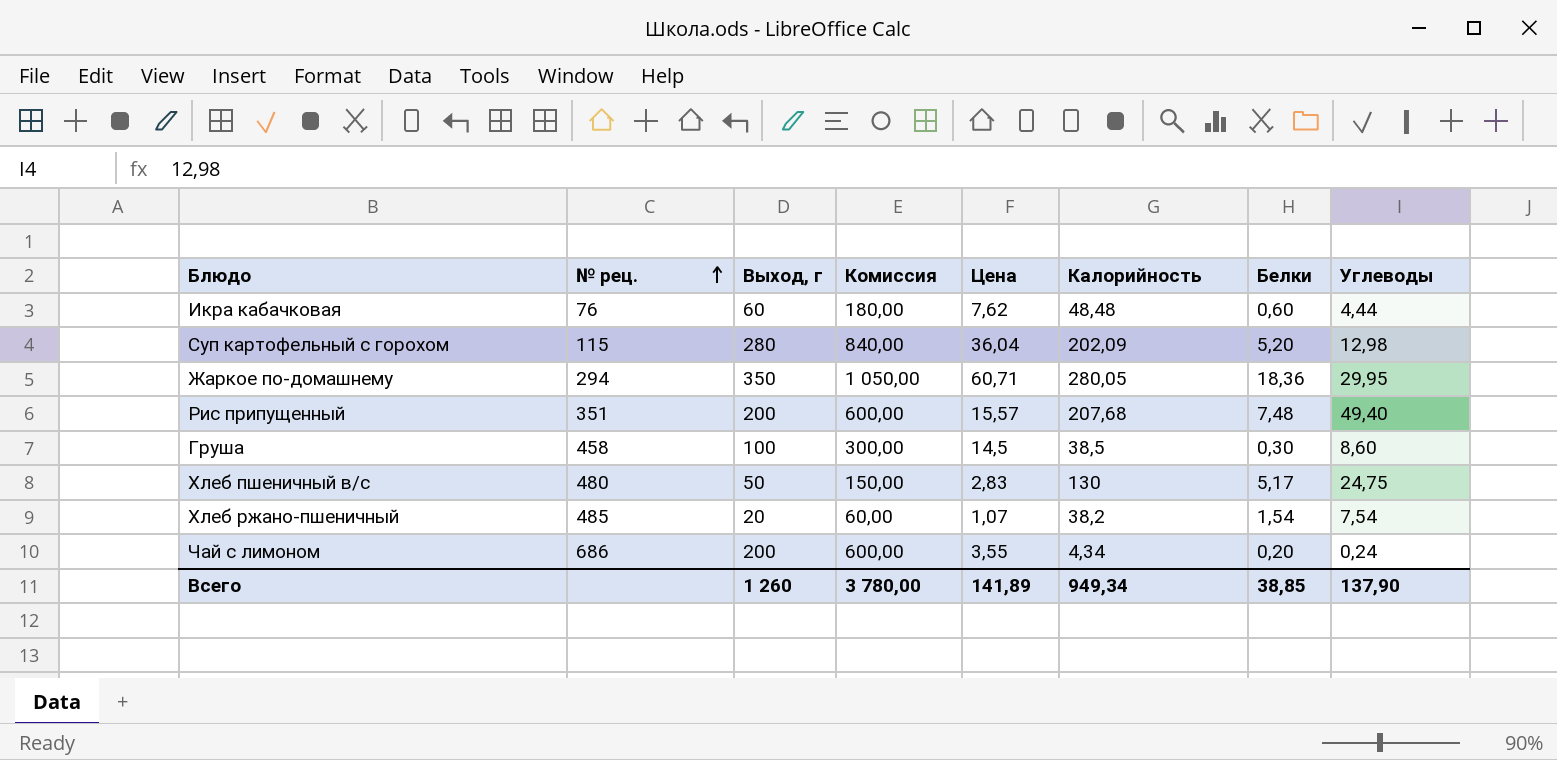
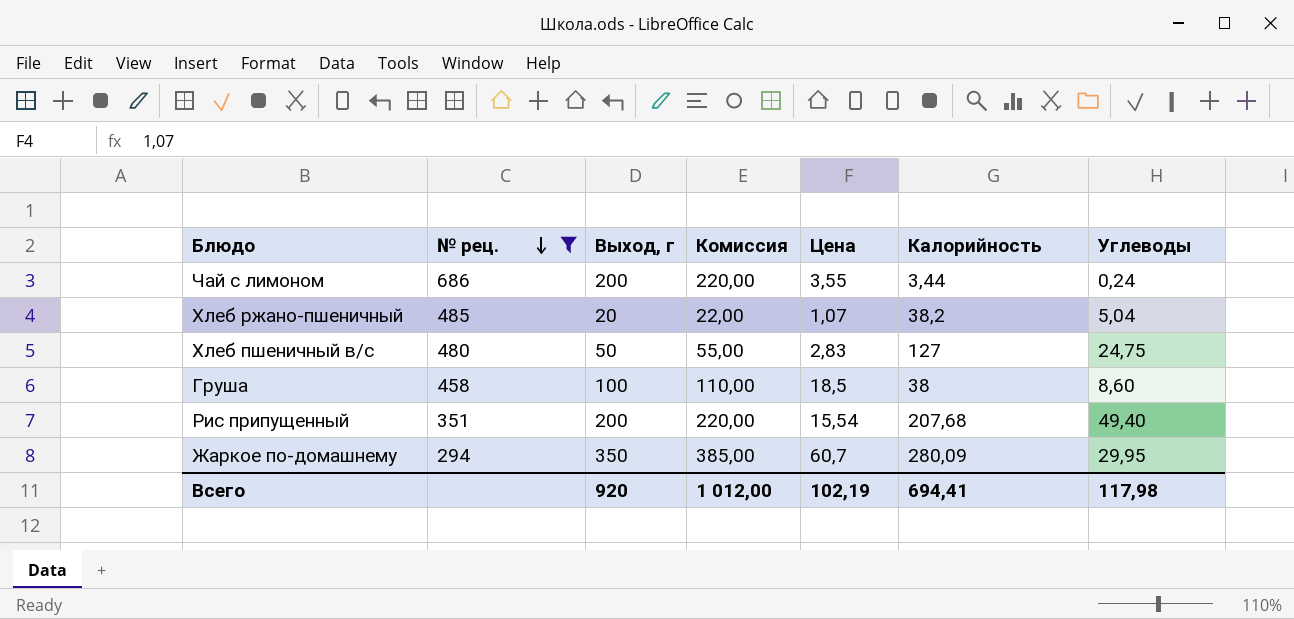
filter: none -> № рец. >= 294
row order: № рец. ascending -> № рец. descending
column Белки | position: 7 -> none
column Комиссия | formula: [Выход, г] * 3 -> [Выход, г] * 1,1
Чай с лимоном | Калорийность: 4,34 -> 3,44
Хлеб ржано-пшеничный | Углеводы: 7,54 -> 5,04
Хлеб пшеничный в/с | Калорийность: 130 -> 127
Груша | Цена: 14,5 -> 18,5
Груша | Калорийность: 38,5 -> 38
Рис припущенный | Цена: 15,57 -> 15,54
Жаркое по-домашнему | Цена: 60,71 -> 60,7
Жаркое по-домашнему | Калорийность: 280,05 -> 280,09
Всего | Выход, г: 1 260 -> 920
Всего | Комиссия: 3 780,00 -> 1 012,00
Всего | Цена: 141,89 -> 102,19
Всего | Калорийность: 949,34 -> 694,41
Всего | Углеводы: 137,90 -> 117,98

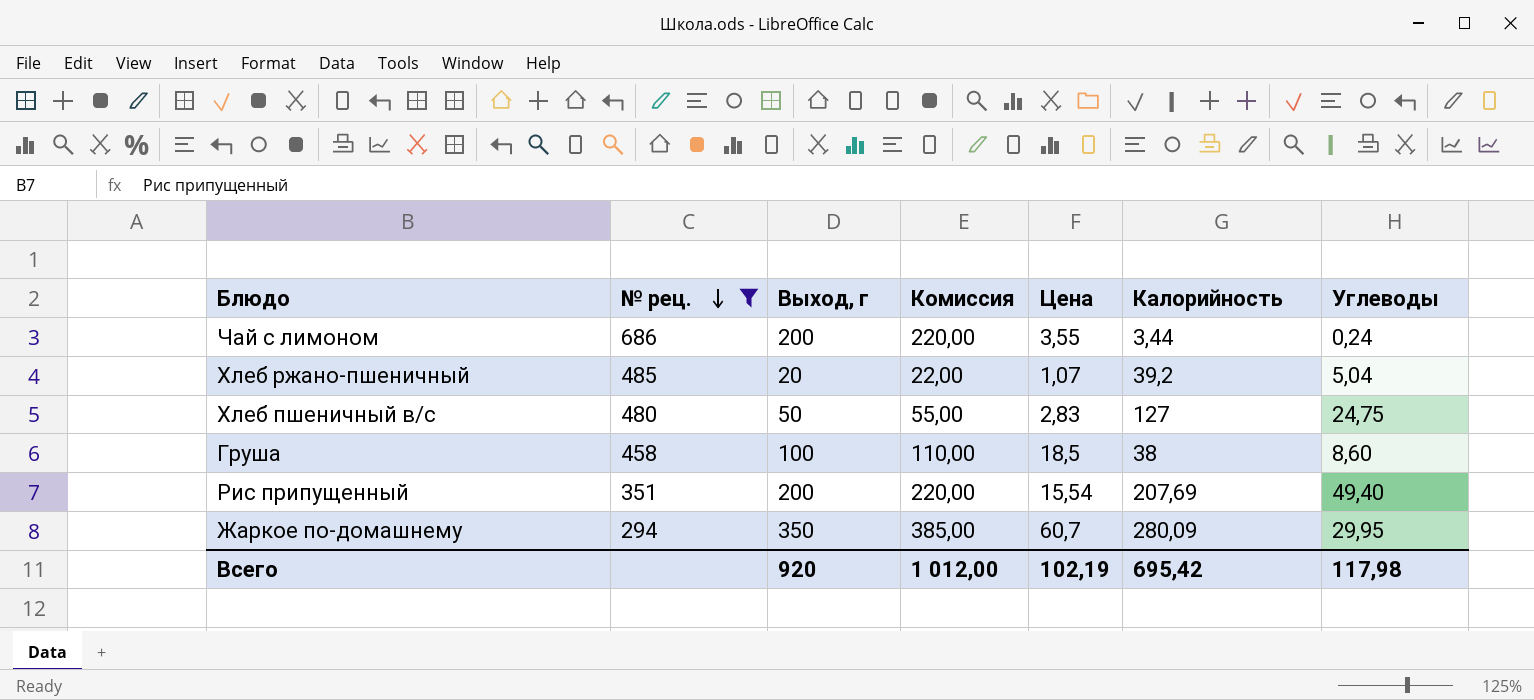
Хлеб ржано-пшеничный | Калорийность: 38,2 -> 39,2
Рис припущенный | Калорийность: 207,68 -> 207,69
Всего | Калорийность: 694,41 -> 695,42

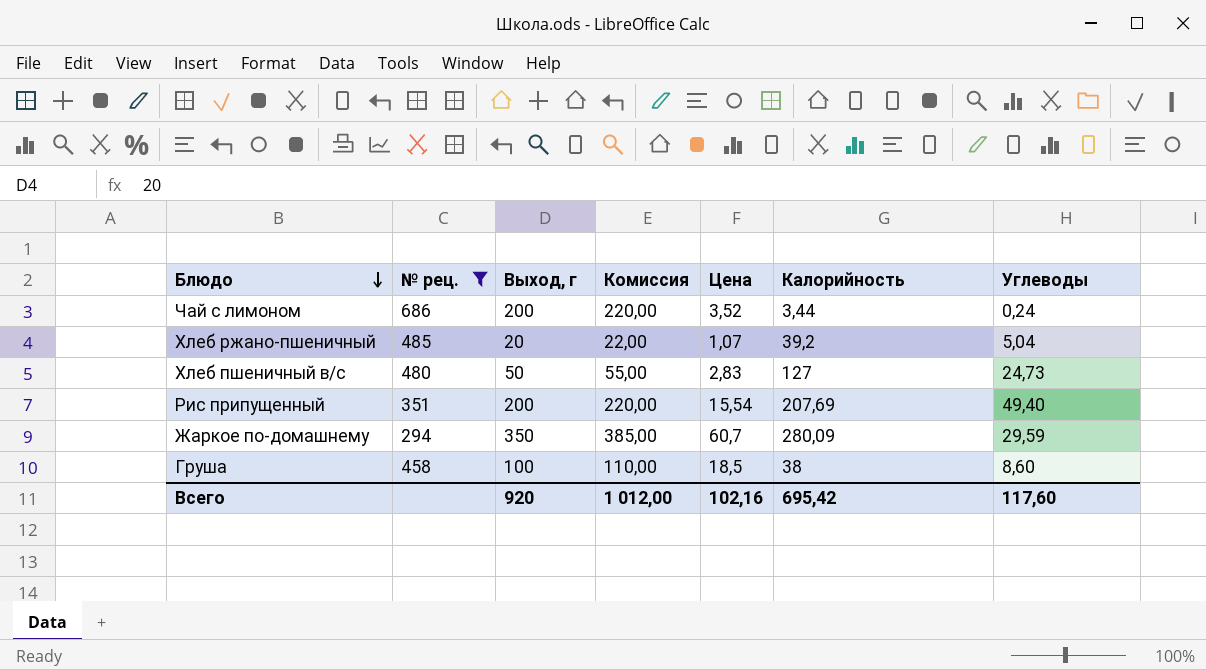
row order: № рец. descending -> Блюдо descending
Чай с лимоном | Цена: 3,55 -> 3,52
Хлеб пшеничный в/с | Углеводы: 24,75 -> 24,73
Жаркое по-домашнему | Углеводы: 29,95 -> 29,59
Всего | Цена: 102,19 -> 102,16
Всего | Углеводы: 117,98 -> 117,60

